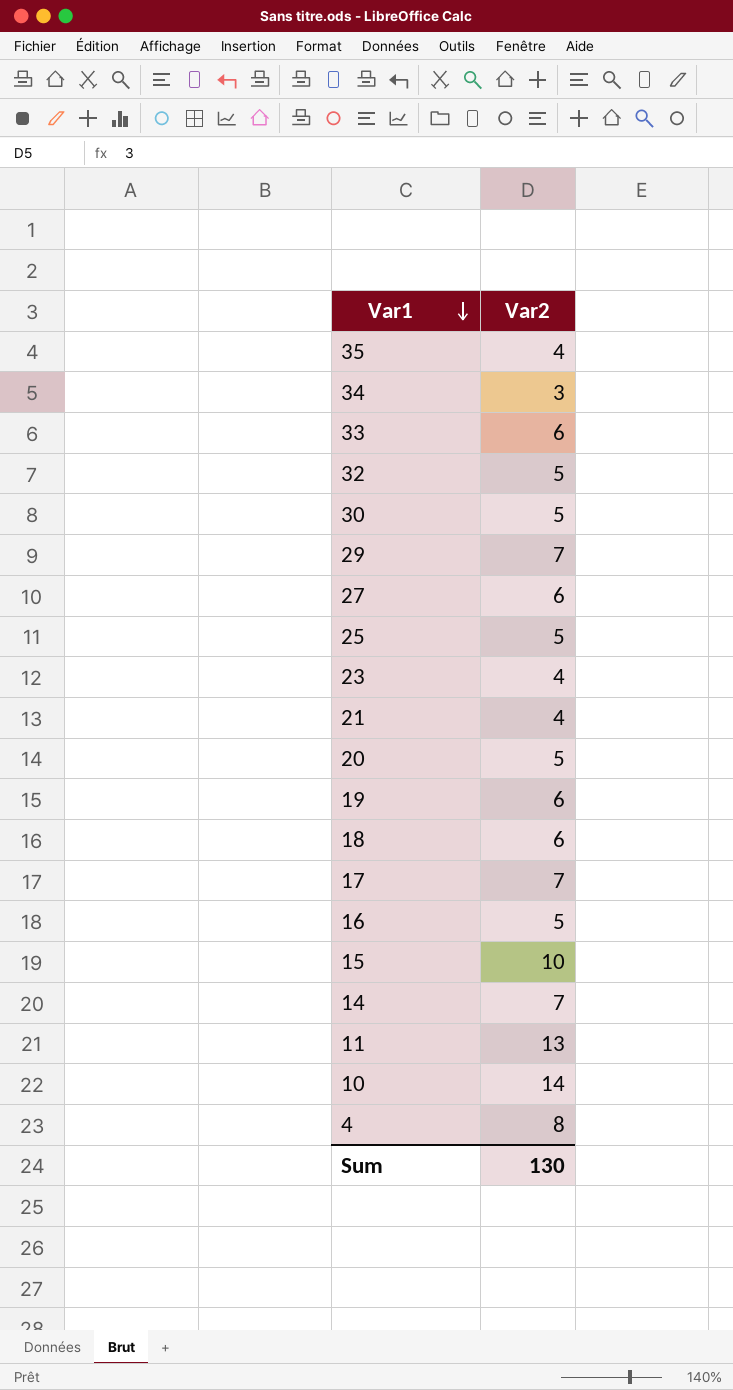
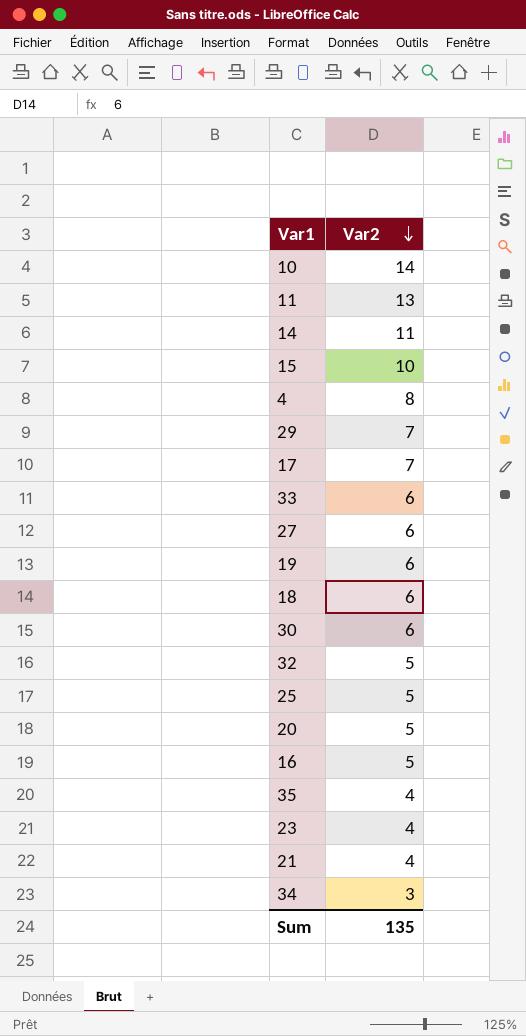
row order: Var1 descending -> Var2 descending
14 | Var2: 7 -> 11
30 | Var2: 5 -> 6
Sum | Var2: 130 -> 135

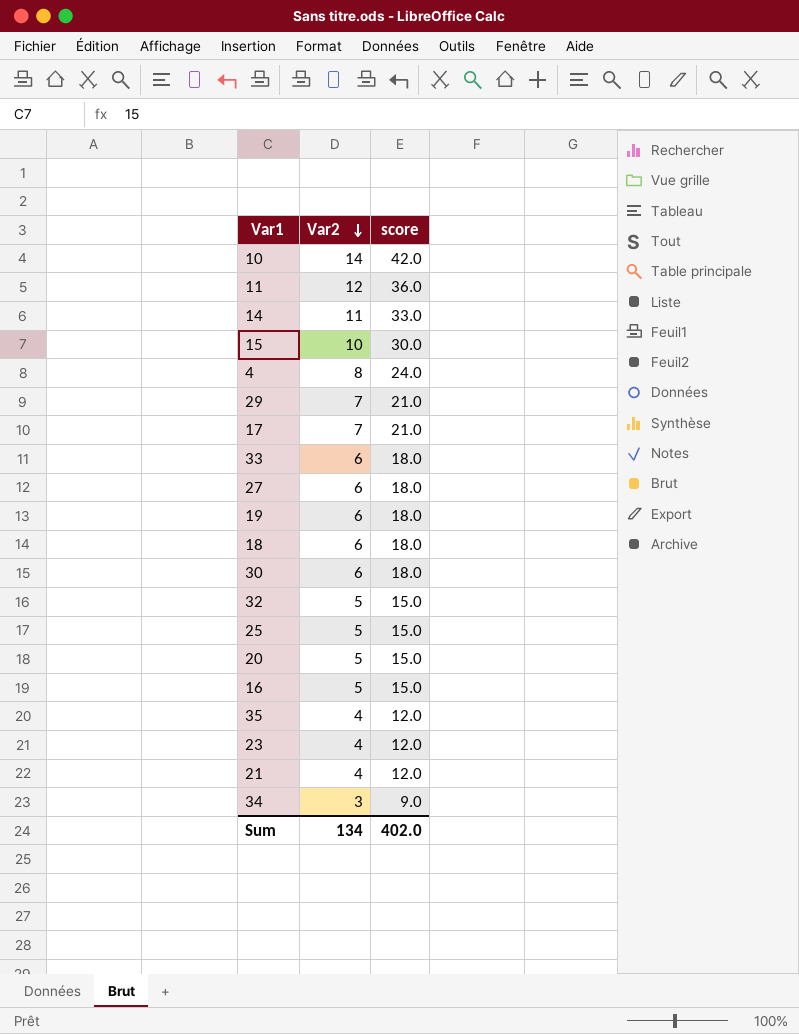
column score | formula: none -> [Var2] * 3
11 | Var2: 13 -> 12
Sum | Var2: 135 -> 134

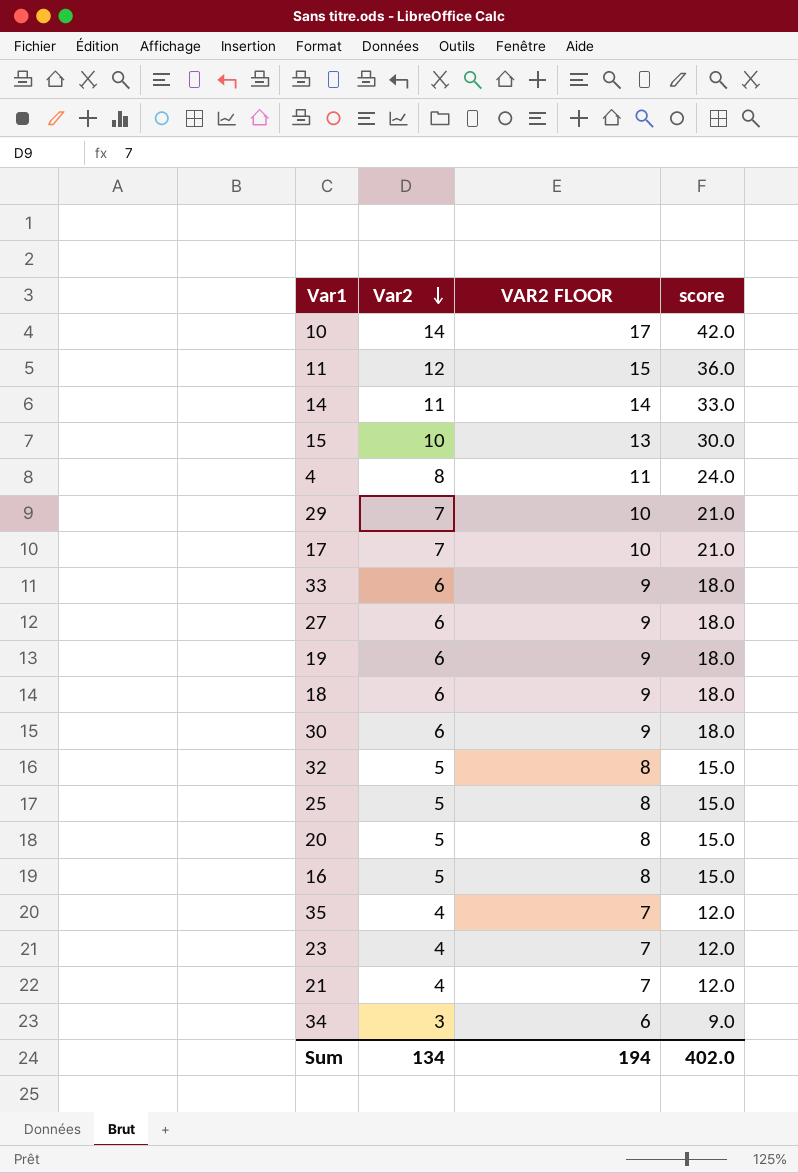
column VAR2 FLOOR | formula: none -> [Var2] + 3

